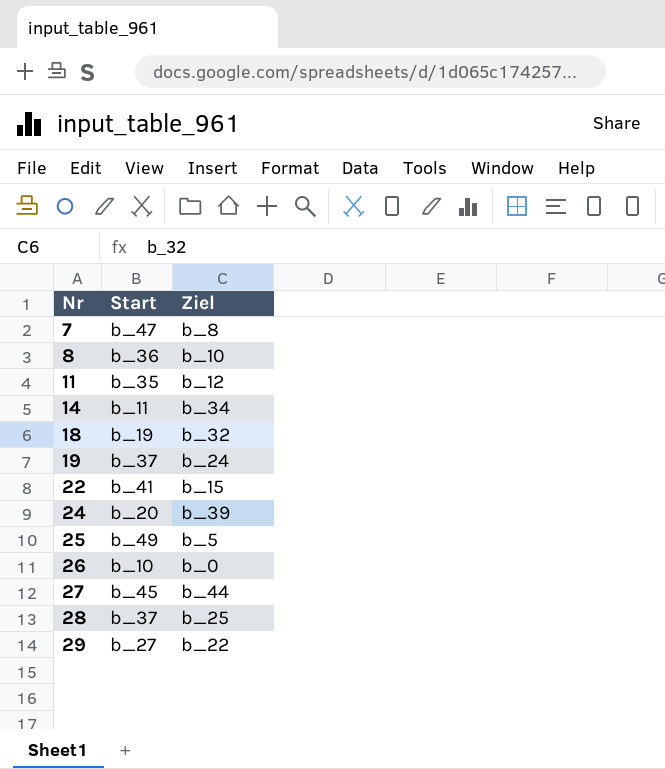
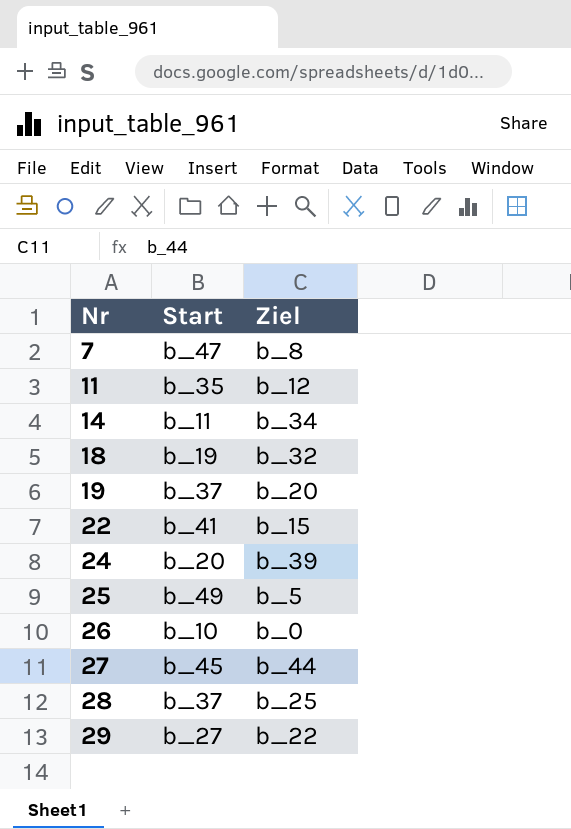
row 8: b_36 | b_10 -> none
19 | Ziel: b_24 -> b_20

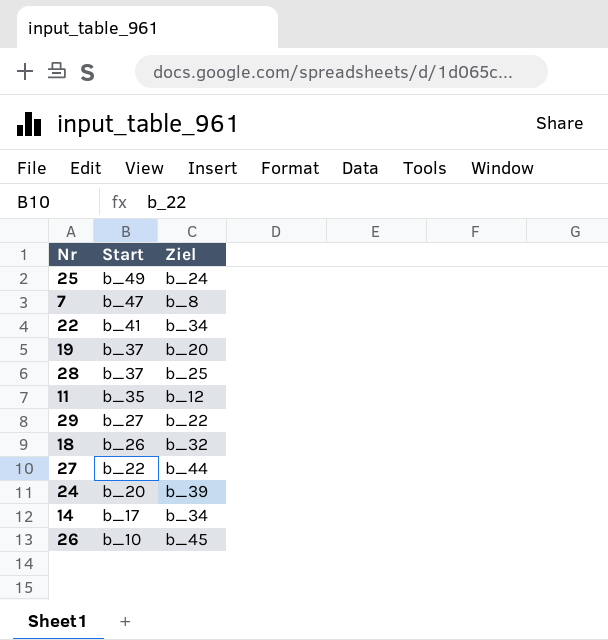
row order: Nr ascending -> Start descending
25 | Ziel: b_5 -> b_24
22 | Ziel: b_15 -> b_34
18 | Start: b_19 -> b_26
27 | Start: b_45 -> b_22
14 | Start: b_11 -> b_17
26 | Ziel: b_0 -> b_45

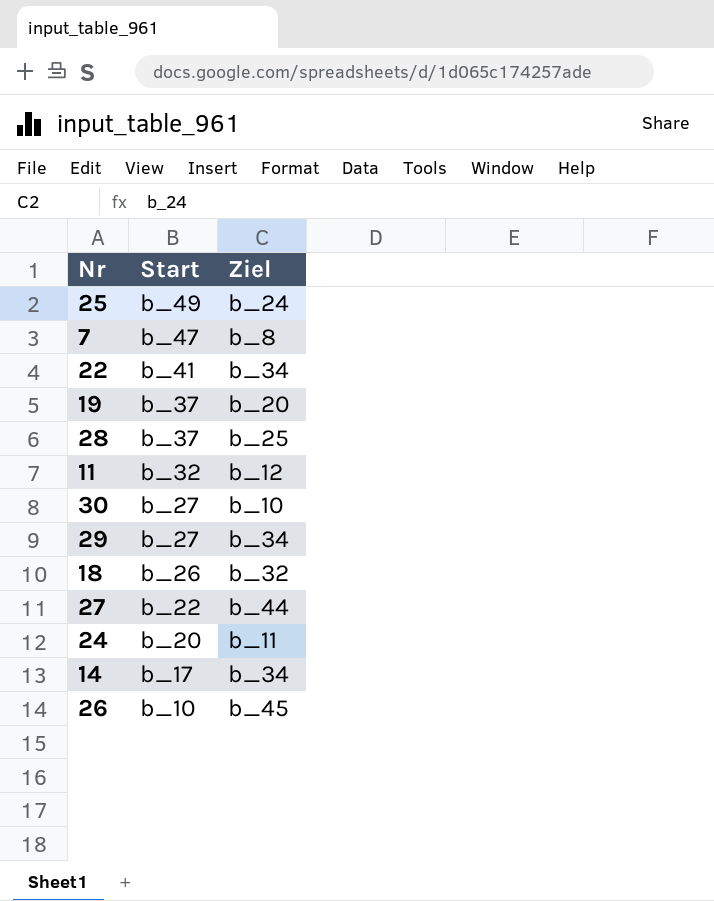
11 | Start: b_35 -> b_32
row 30: none -> b_27 | b_10
29 | Ziel: b_22 -> b_34
24 | Ziel: b_39 -> b_11

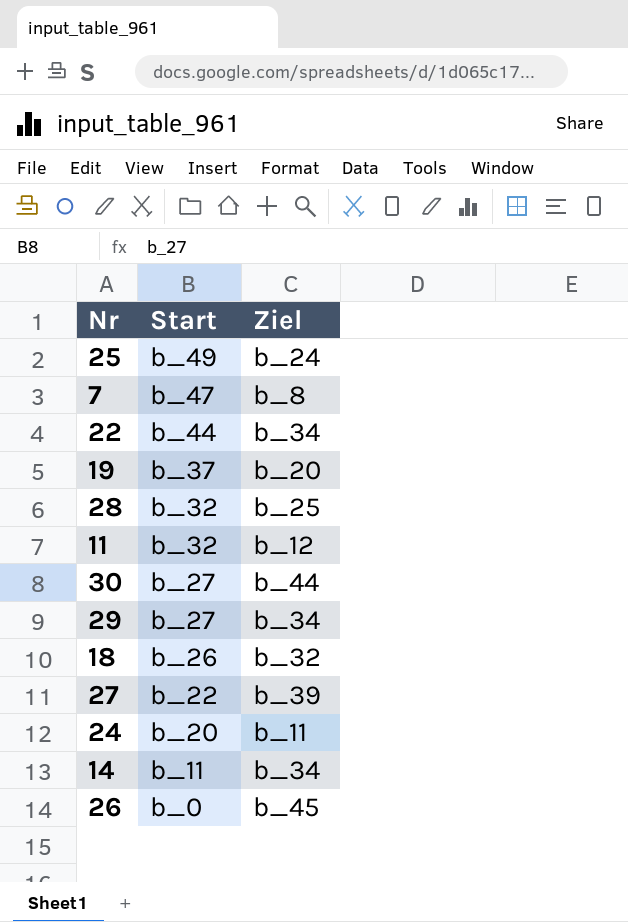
22 | Start: b_41 -> b_44
28 | Start: b_37 -> b_32
30 | Ziel: b_10 -> b_44
27 | Ziel: b_44 -> b_39
14 | Start: b_17 -> b_11
26 | Start: b_10 -> b_0

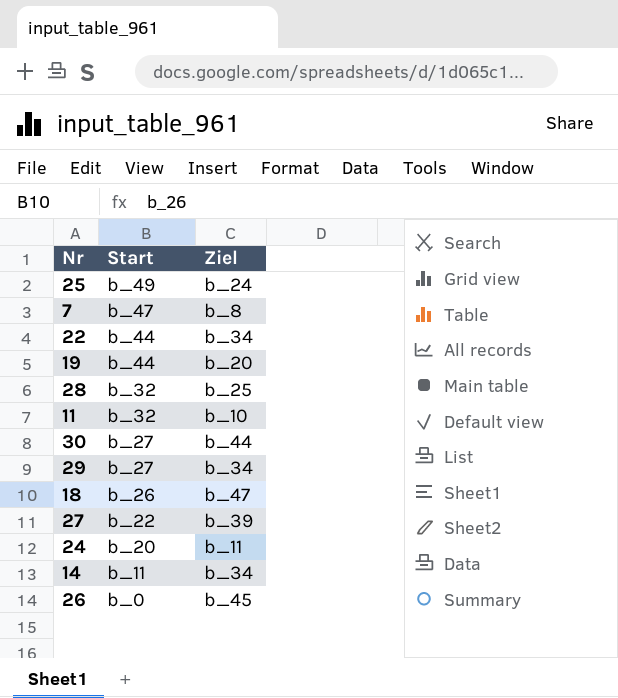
19 | Start: b_37 -> b_44
11 | Ziel: b_12 -> b_10
18 | Ziel: b_32 -> b_47

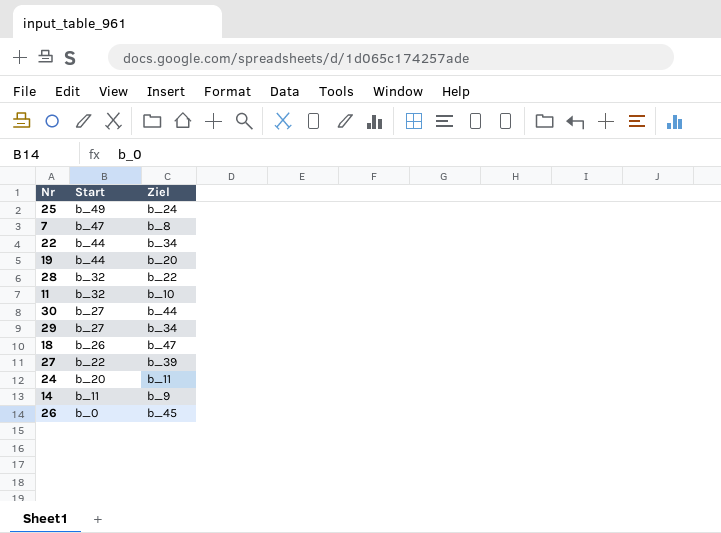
28 | Ziel: b_25 -> b_22
14 | Ziel: b_34 -> b_9

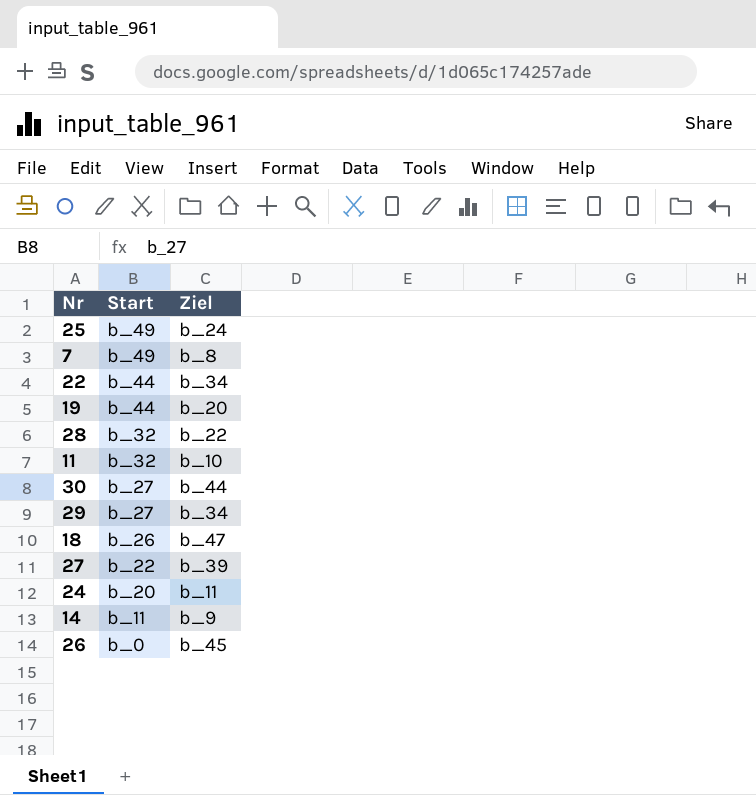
7 | Start: b_47 -> b_49

